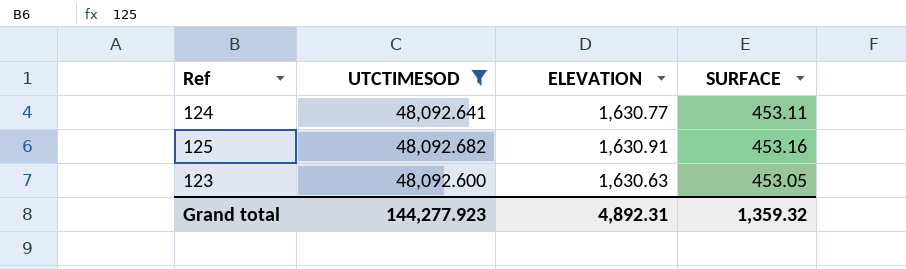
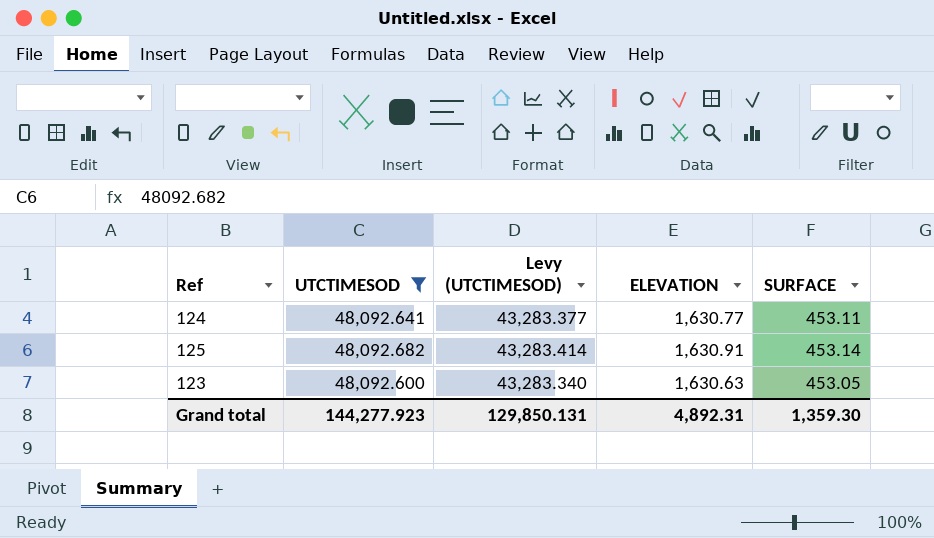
column Levy (UTCTIMESOD) | formula: none -> [UTCTIMESOD] * 0.9
125 | SURFACE: 453.16 -> 453.14
Grand total | SURFACE: 1,359.32 -> 1,359.30

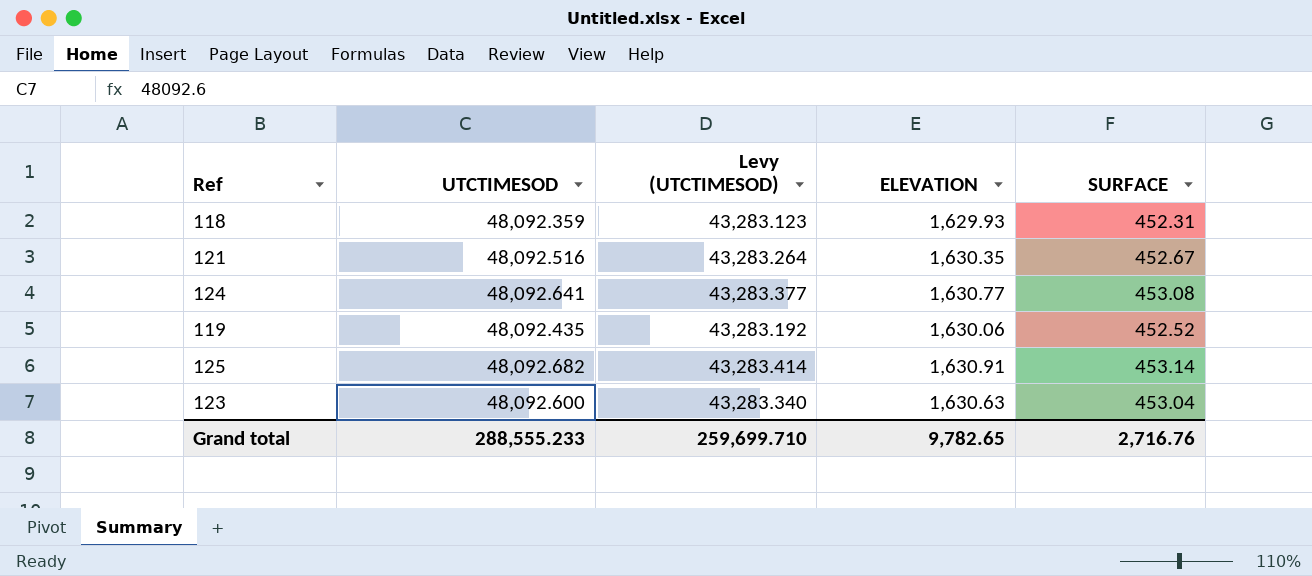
filter: UTCTIMESOD >= 48,092.600 -> none
124 | SURFACE: 453.11 -> 453.08
123 | SURFACE: 453.05 -> 453.04
Grand total | UTCTIMESOD: 144,277.923 -> 288,555.233
Grand total | Levy (UTCTIMESOD): 129,850.131 -> 259,699.710
Grand total | ELEVATION: 4,892.31 -> 9,782.65
Grand total | SURFACE: 1,359.30 -> 2,716.76

